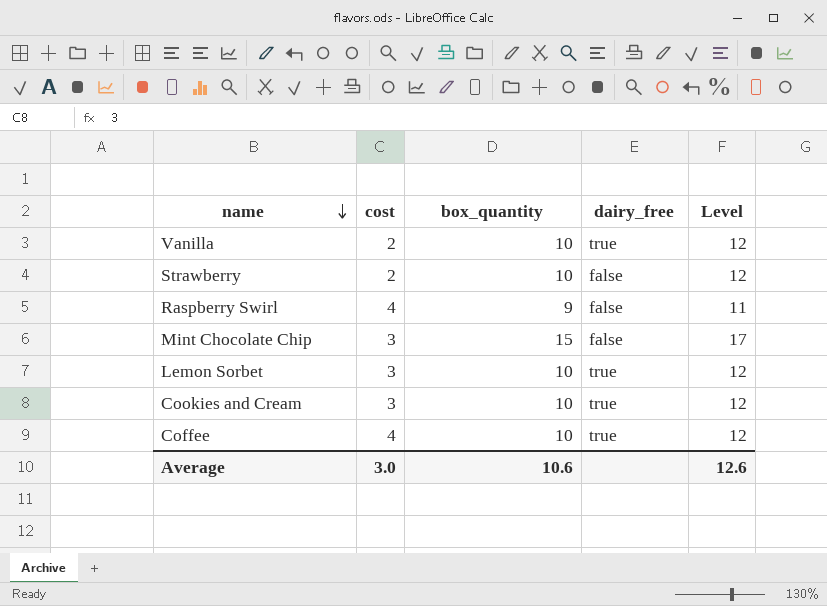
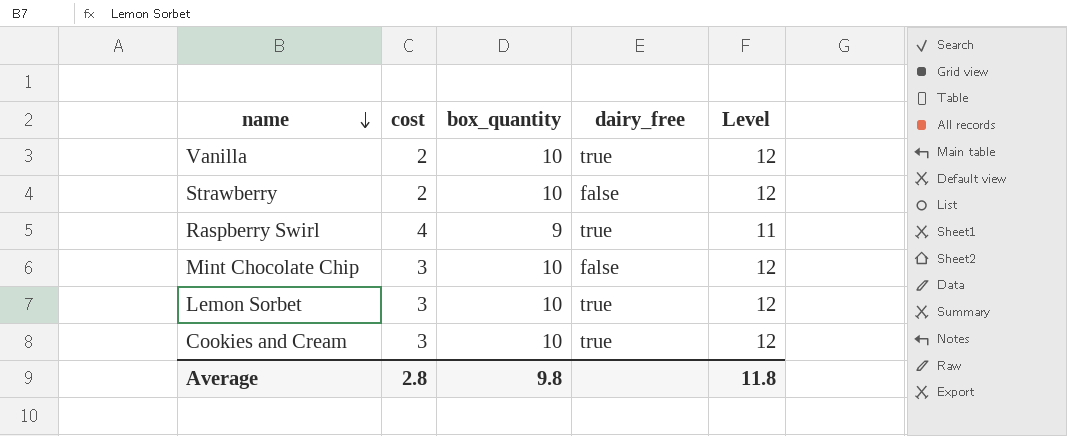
row Coffee: 4 | 10 | true | 12 -> none
Raspberry Swirl | dairy_free: false -> true
Mint Chocolate Chip | box_quantity: 15 -> 10
Mint Chocolate Chip | Level: 17 -> 12
Average | cost: 3.0 -> 2.8
Average | box_quantity: 10.6 -> 9.8
Average | Level: 12.6 -> 11.8

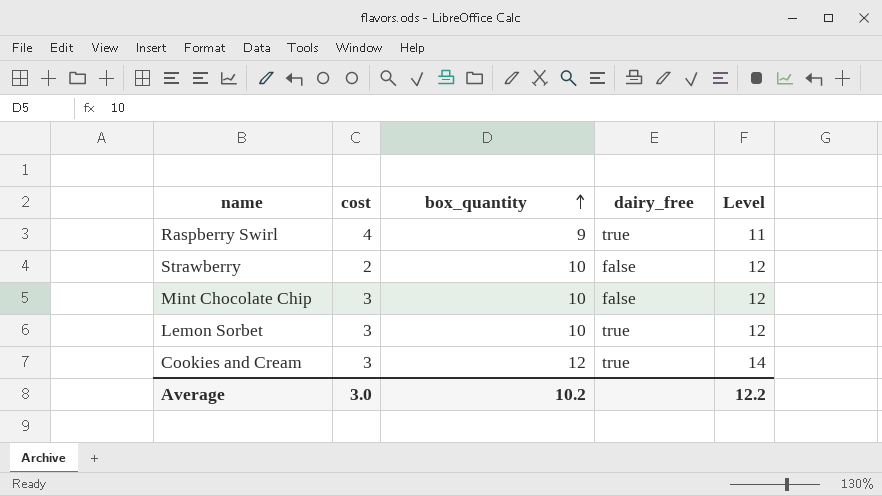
row order: name descending -> box_quantity ascending
row Vanilla: 2 | 10 | true | 12 -> none
Cookies and Cream | box_quantity: 10 -> 12
Cookies and Cream | Level: 12 -> 14
Average | cost: 2.8 -> 3.0
Average | box_quantity: 9.8 -> 10.2
Average | Level: 11.8 -> 12.2

